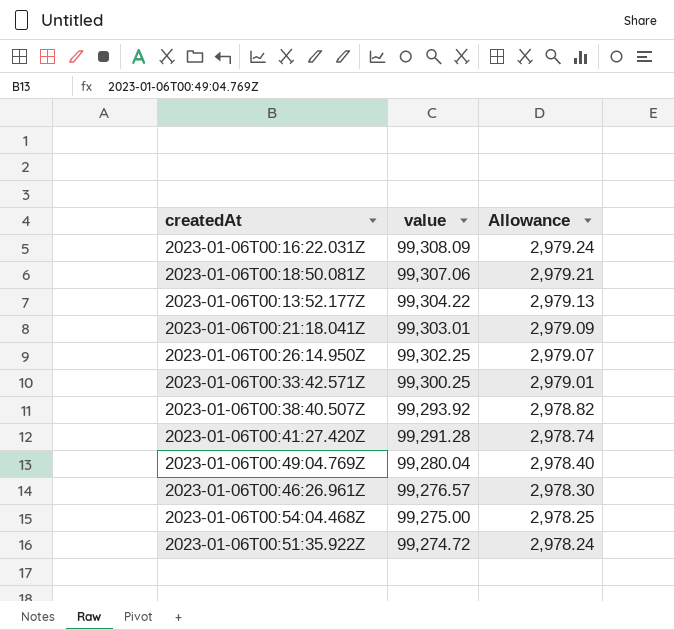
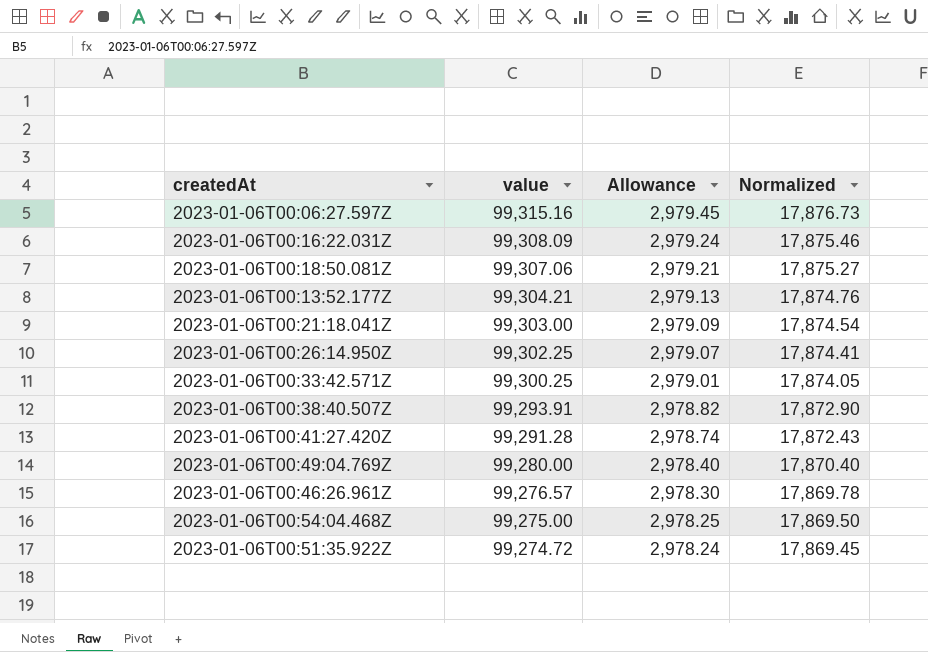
column Normalized | formula: none -> [value] * 0.18
row 2023-01-06T00:06:27.597Z: none -> 99,315.16 | 2,979.45 | 17,876.73
2023-01-06T00:13:52.177Z | value: 99,304.22 -> 99,304.21
2023-01-06T00:21:18.041Z | value: 99,303.01 -> 99,303.00
2023-01-06T00:38:40.507Z | value: 99,293.92 -> 99,293.91
2023-01-06T00:49:04.769Z | value: 99,280.04 -> 99,280.00

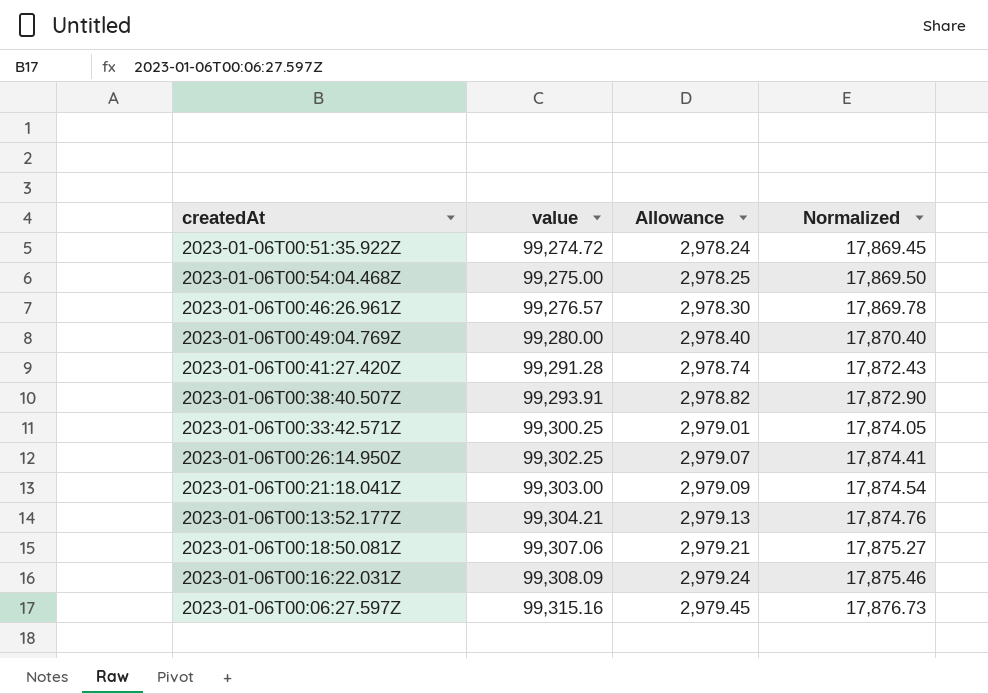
row order: value descending -> value ascending

